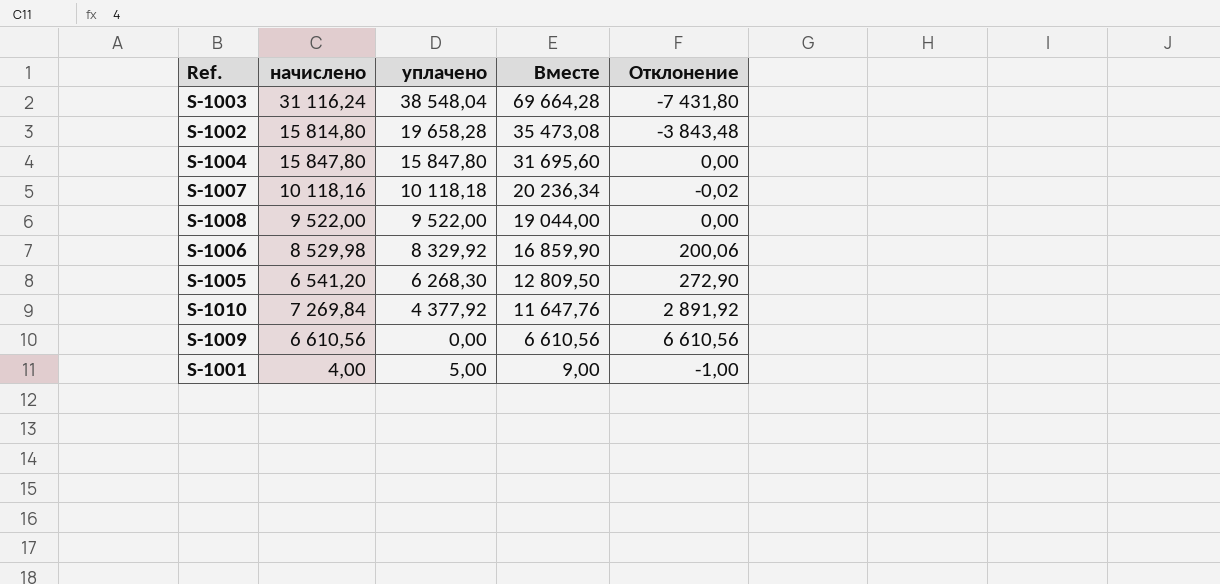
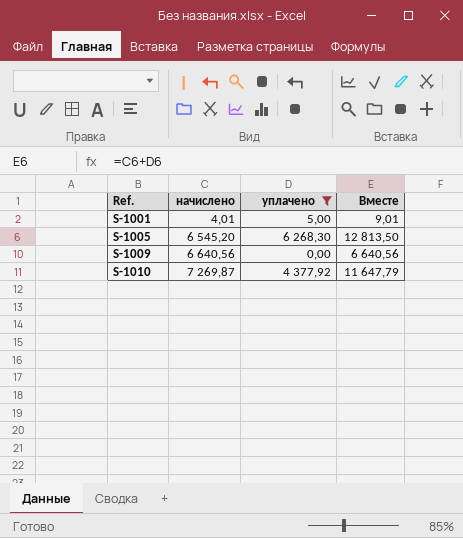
filter: none -> уплачено <= 6 268,30
row order: Вместе descending -> Ref. ascending
column Отклонение | formula: [начислено] - [уплачено] -> none
S-1001 | начислено: 4,00 -> 4,01
S-1001 | Вместе: 9,00 -> 9,01
S-1005 | начислено: 6 541,20 -> 6 545,20
S-1005 | Вместе: 12 809,50 -> 12 813,50
S-1009 | начислено: 6 610,56 -> 6 640,56
S-1009 | Вместе: 6 610,56 -> 6 640,56
S-1010 | начислено: 7 269,84 -> 7 269,87
S-1010 | Вместе: 11 647,76 -> 11 647,79

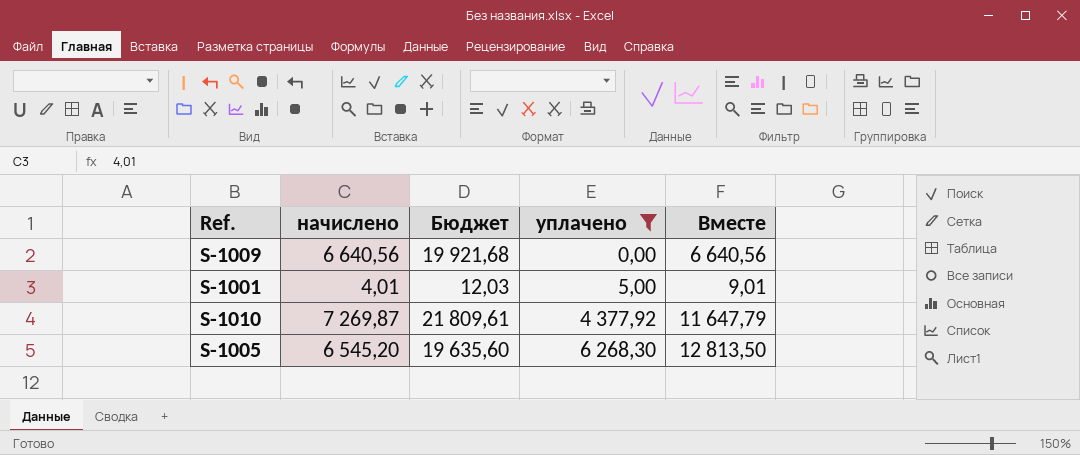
row order: Ref. ascending -> уплачено ascending
column Бюджет | formula: none -> [начислено] * 3

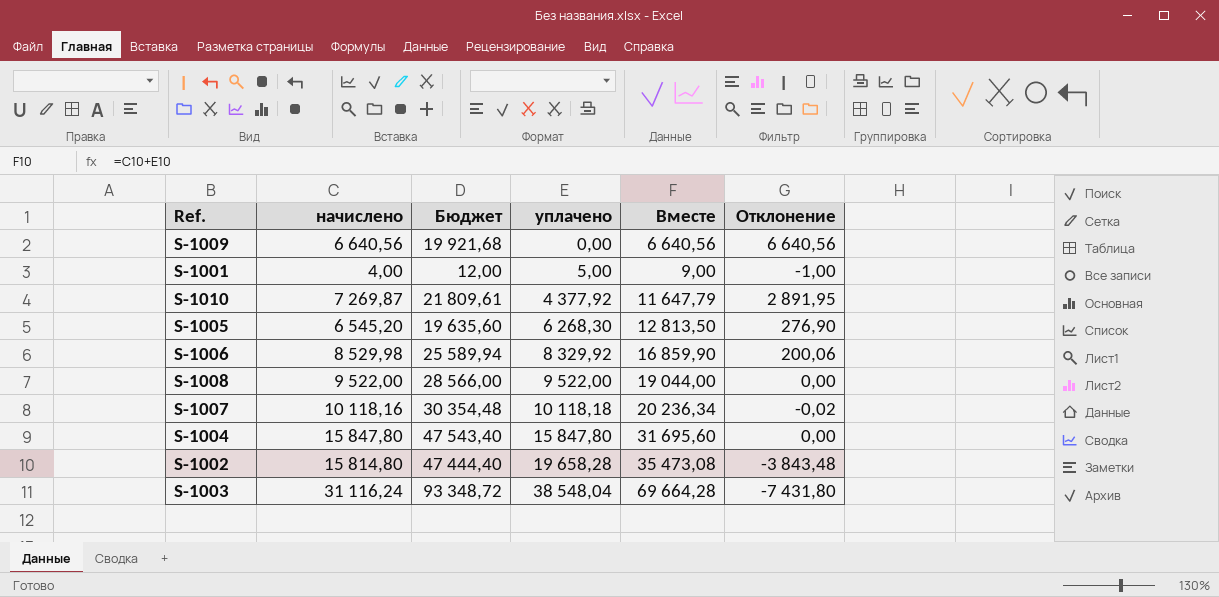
filter: уплачено <= 6 268,30 -> none
column Отклонение | formula: none -> [начислено] - [уплачено]
S-1001 | начислено: 4,01 -> 4,00
S-1001 | Бюджет: 12,03 -> 12,00
S-1001 | Вместе: 9,01 -> 9,00

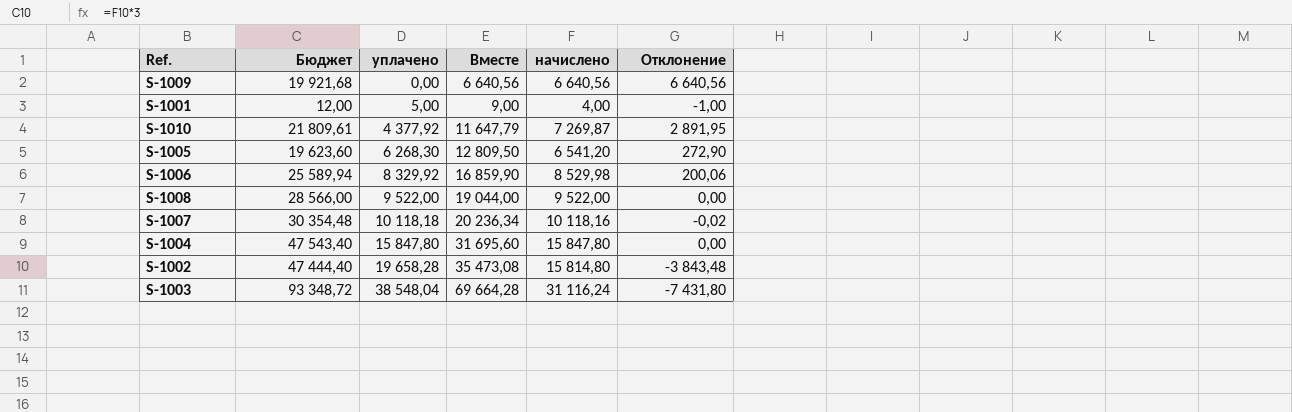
column начислено | position: 2 -> 5
S-1005 | Бюджет: 19 635,60 -> 19 623,60
S-1005 | Вместе: 12 813,50 -> 12 809,50
S-1005 | начислено: 6 545,20 -> 6 541,20
S-1005 | Отклонение: 276,90 -> 272,90

